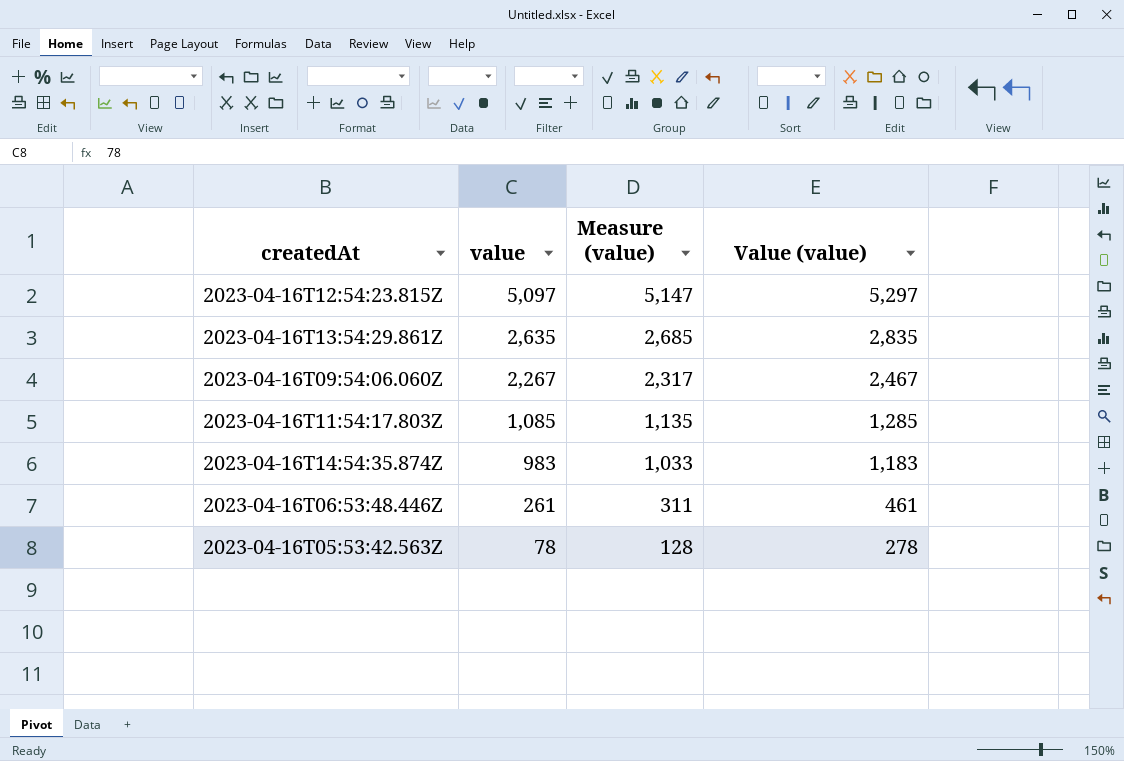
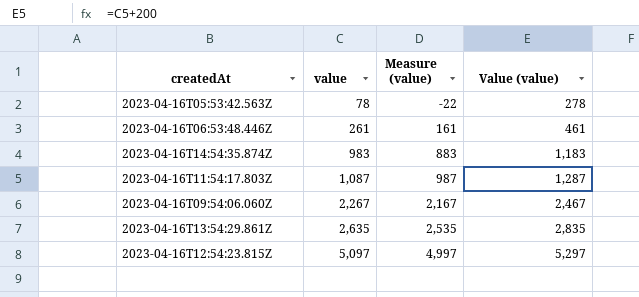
row order: value descending -> value ascending
column Measure (value) | formula: [value] + 50 -> [value] - 100
2023-04-16T11:54:17.803Z | value: 1,085 -> 1,087
2023-04-16T11:54:17.803Z | Value (value): 1,285 -> 1,287

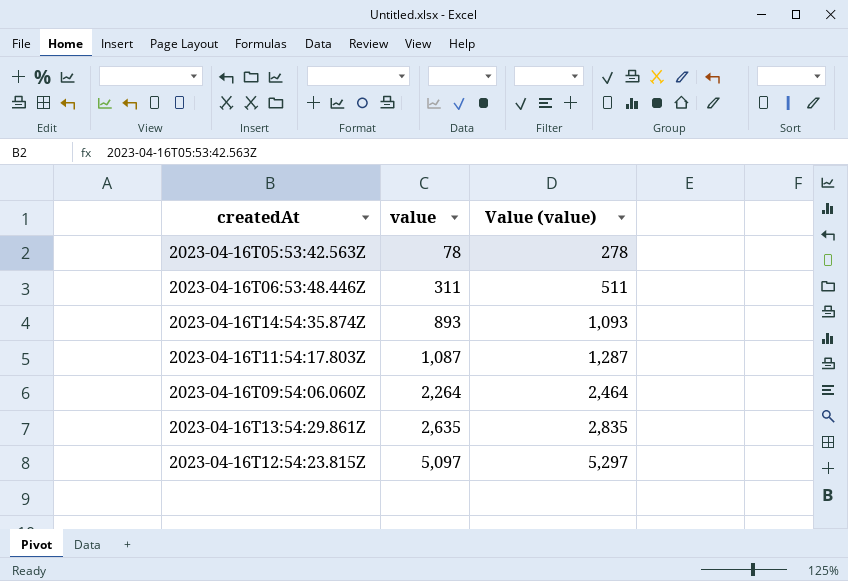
column Measure (value) | formula: [value] - 100 -> none
2023-04-16T06:53:48.446Z | value: 261 -> 311
2023-04-16T06:53:48.446Z | Value (value): 461 -> 511
2023-04-16T14:54:35.874Z | value: 983 -> 893
2023-04-16T14:54:35.874Z | Value (value): 1,183 -> 1,093
2023-04-16T09:54:06.060Z | value: 2,267 -> 2,264
2023-04-16T09:54:06.060Z | Value (value): 2,467 -> 2,464

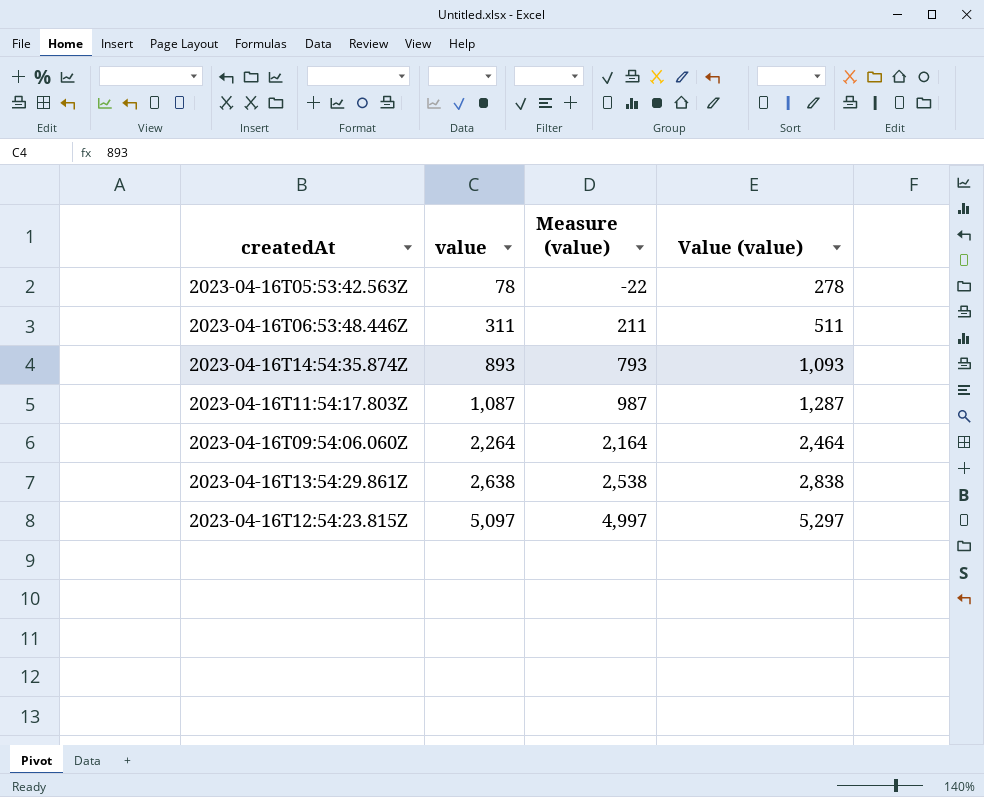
column Measure (value) | formula: none -> [value] - 100
2023-04-16T13:54:29.861Z | value: 2,635 -> 2,638
2023-04-16T13:54:29.861Z | Value (value): 2,835 -> 2,838

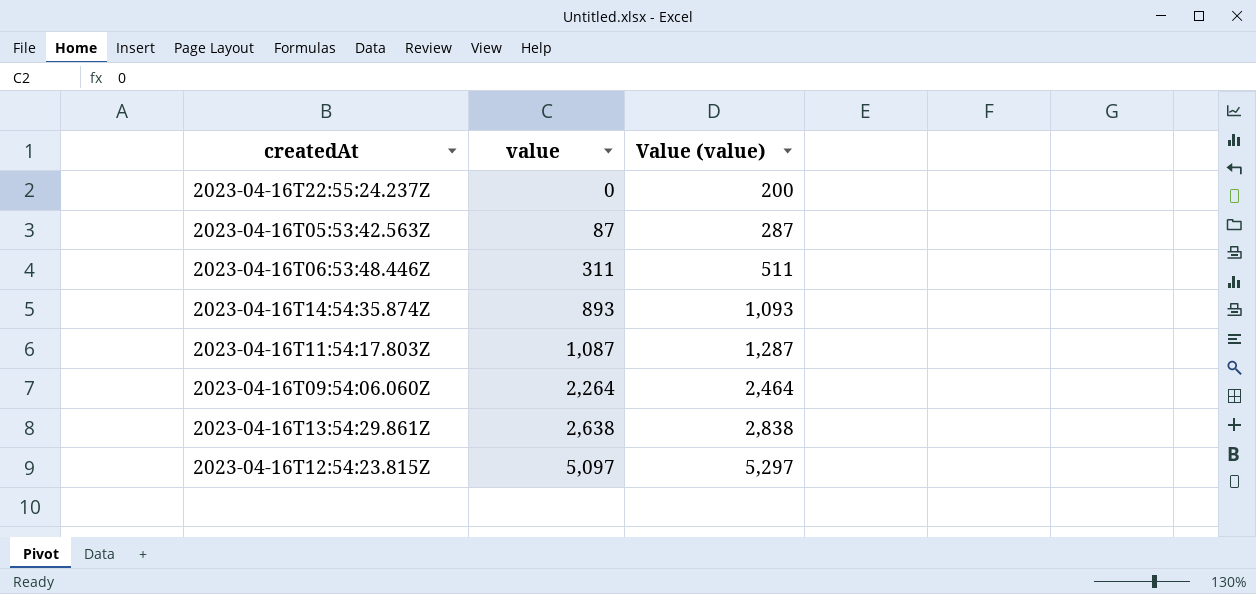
column Measure (value) | formula: [value] - 100 -> none
row 2023-04-16T22:55:24.237Z: none -> 0 | 200
2023-04-16T05:53:42.563Z | value: 78 -> 87
2023-04-16T05:53:42.563Z | Value (value): 278 -> 287

